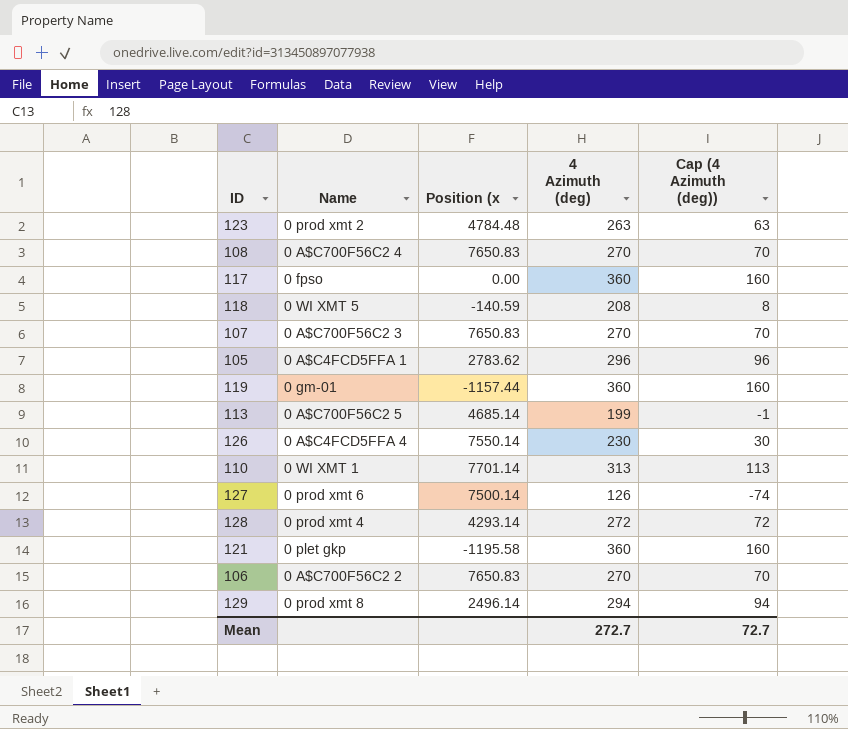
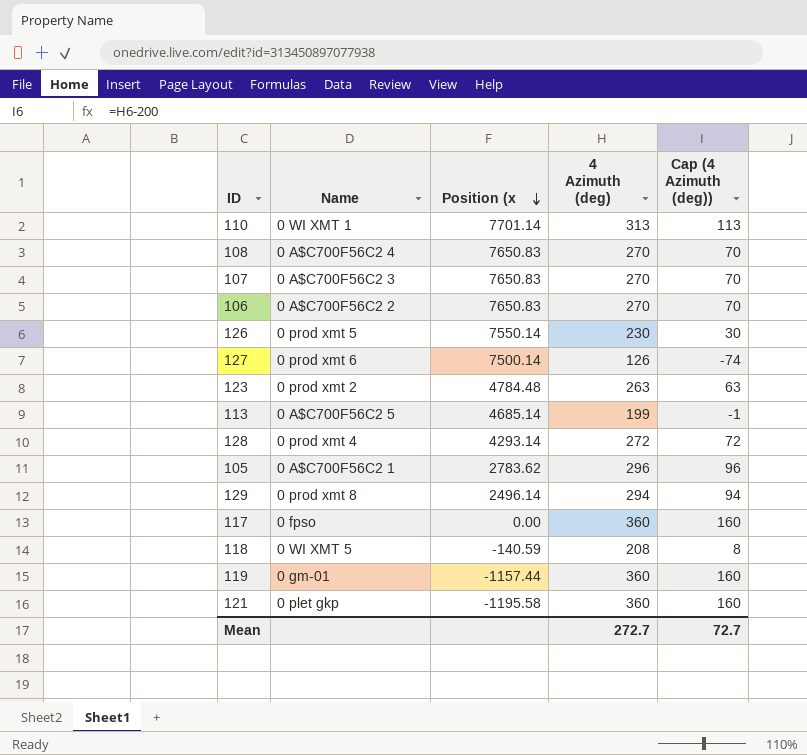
row order: none -> Position (x descending
126 | Name: 0 A$C4FCD5FFA 4 -> 0 prod xmt 5
105 | Name: 0 A$C4FCD5FFA 1 -> 0 A$C700F56C2 1

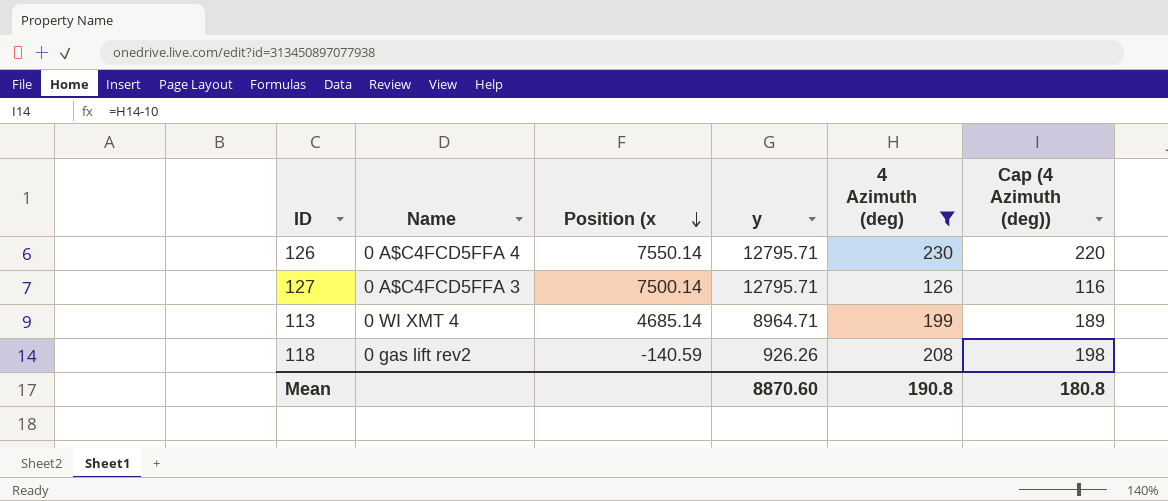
filter: none -> 4 Azimuth (deg) <= 230
column y | position: none -> 4
column Cap (4 Azimuth (deg)) | formula: [4 Azimuth (deg)] - 200 -> [4 Azimuth (deg)] - 10
126 | Name: 0 prod xmt 5 -> 0 A$C4FCD5FFA 4
127 | Name: 0 prod xmt 6 -> 0 A$C4FCD5FFA 3
113 | Name: 0 A$C700F56C2 5 -> 0 WI XMT 4
118 | Name: 0 WI XMT 5 -> 0 gas lift rev2
Mean | 4 Azimuth (deg): 272.7 -> 190.8
Mean | Cap (4 Azimuth (deg)): 72.7 -> 180.8

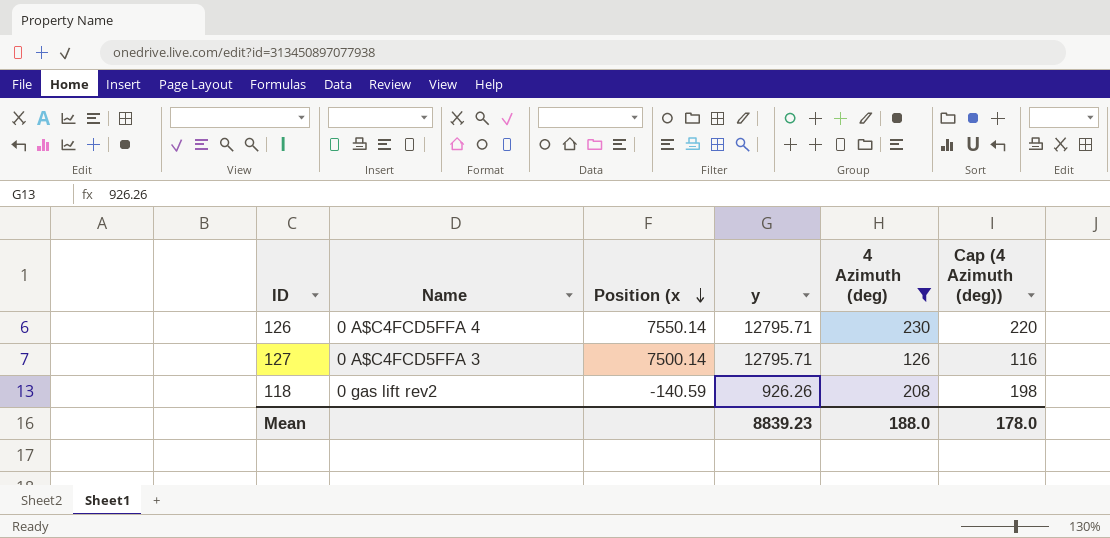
row 113: 0 WI XMT 4 | 4685.14 | 8964.71 | 199 | 189 -> none
Mean | y: 8870.60 -> 8839.23
Mean | 4 Azimuth (deg): 190.8 -> 188.0
Mean | Cap (4 Azimuth (deg)): 180.8 -> 178.0

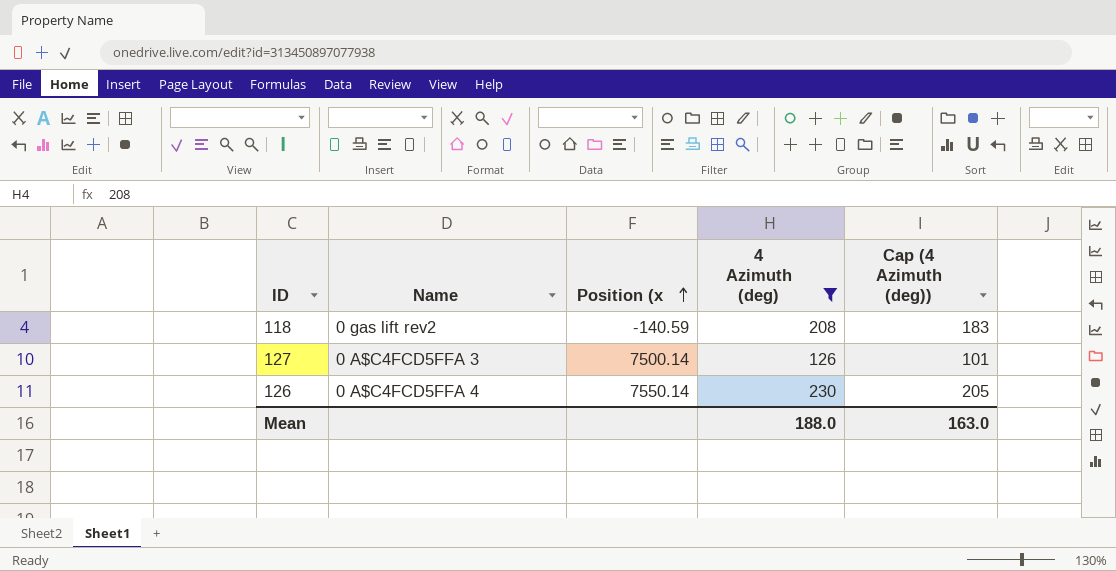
row order: Position (x descending -> Position (x ascending
column y | position: 4 -> none
column Cap (4 Azimuth (deg)) | formula: [4 Azimuth (deg)] - 10 -> [4 Azimuth (deg)] - 25
Mean | Cap (4 Azimuth (deg)): 178.0 -> 163.0

